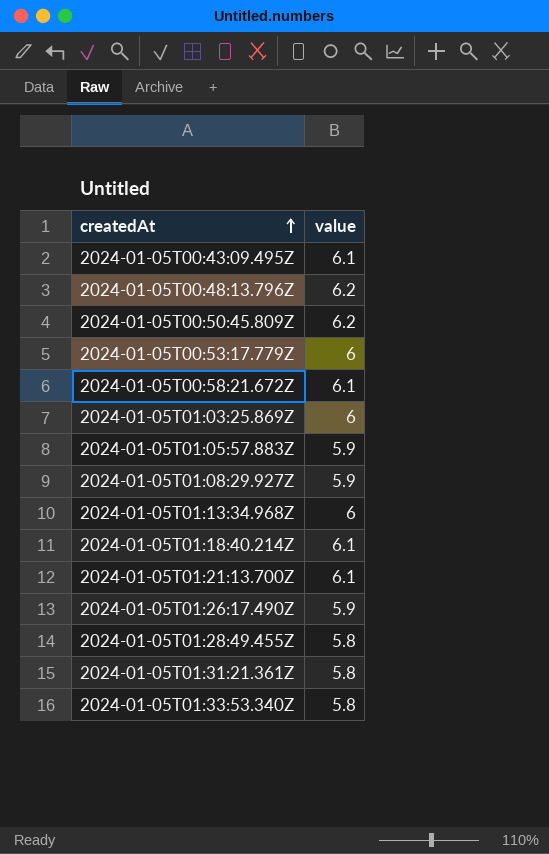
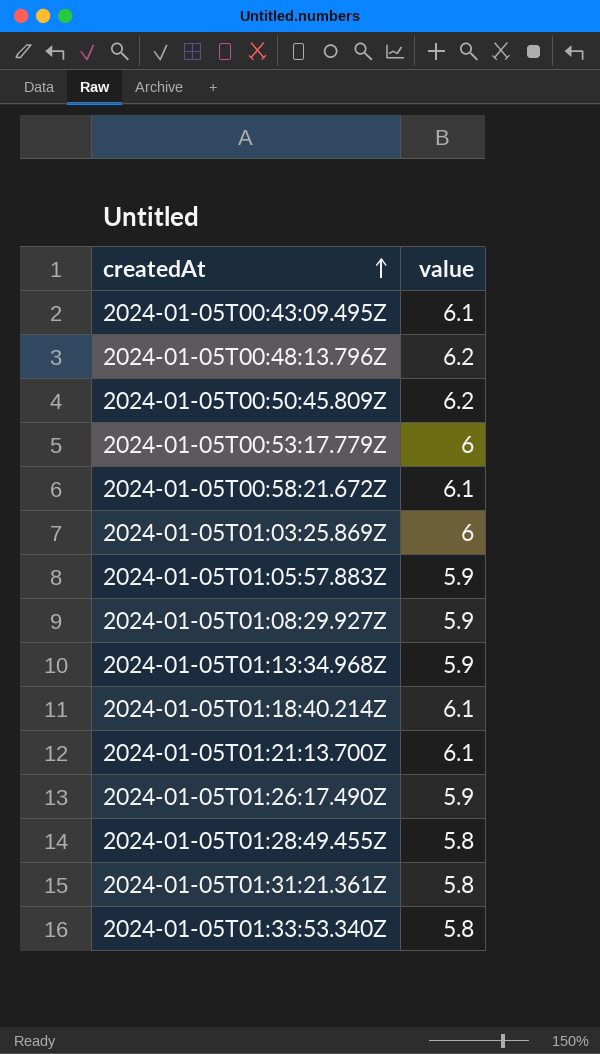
2024-01-05T01:13:34.968Z | value: 6 -> 5.9

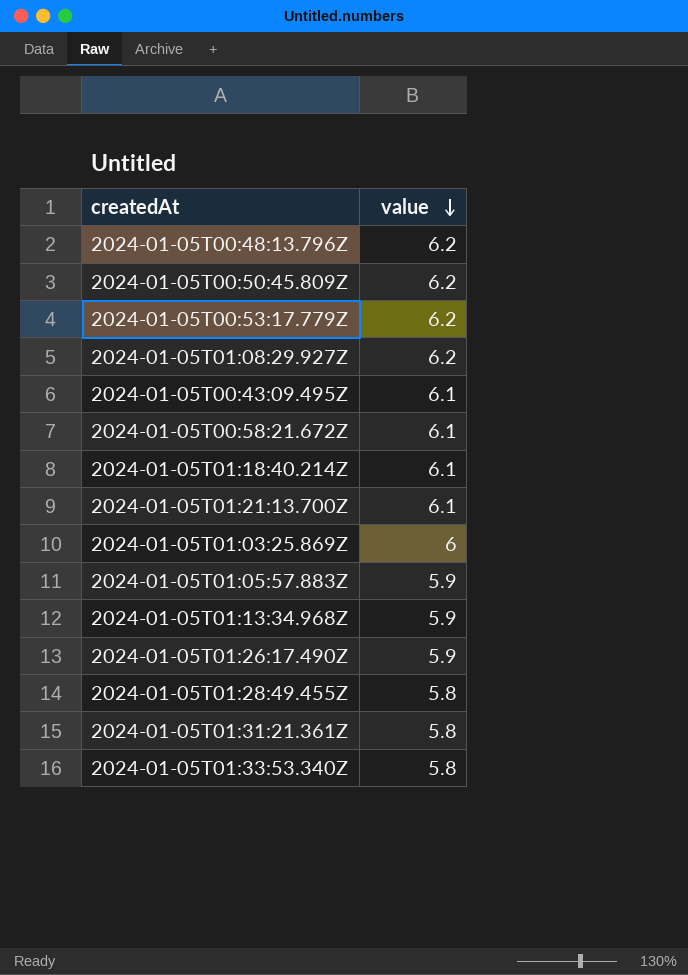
row order: createdAt ascending -> value descending
2024-01-05T00:53:17.779Z | value: 6 -> 6.2
2024-01-05T01:08:29.927Z | value: 5.9 -> 6.2

